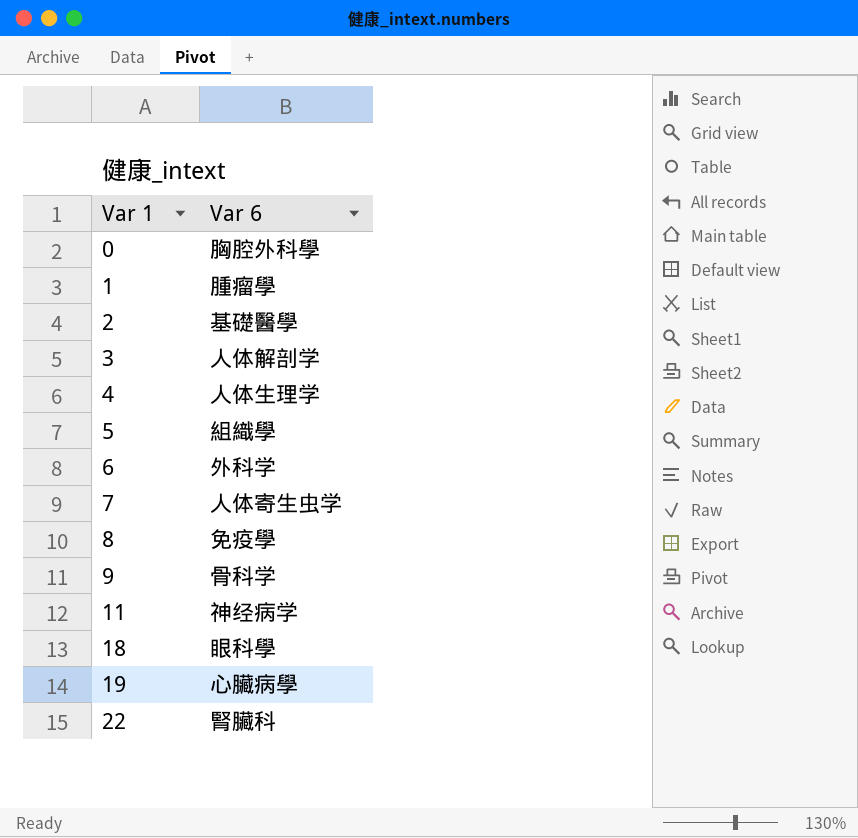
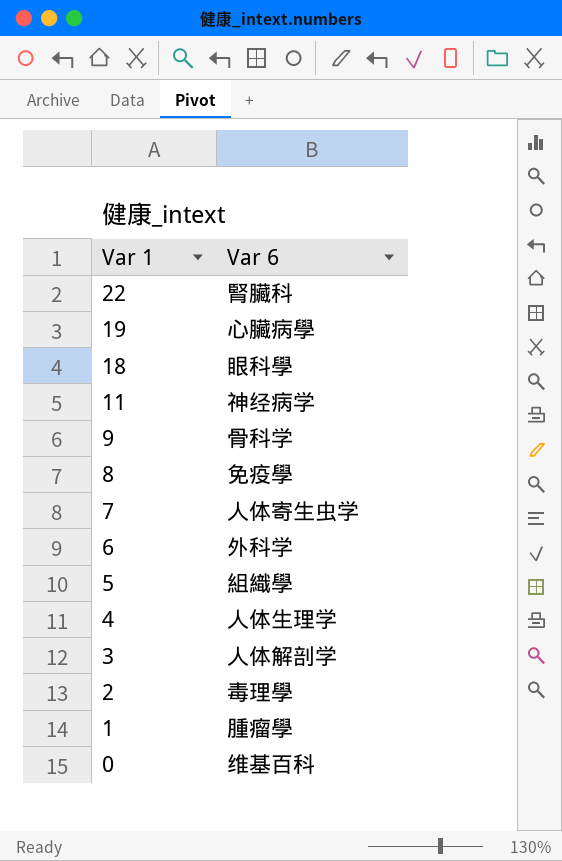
row order: Var 1 ascending -> Var 1 descending
2 | Var 6: 基礎醫學 -> 毒理學
0 | Var 6: 胸腔外科學 -> 维基百科

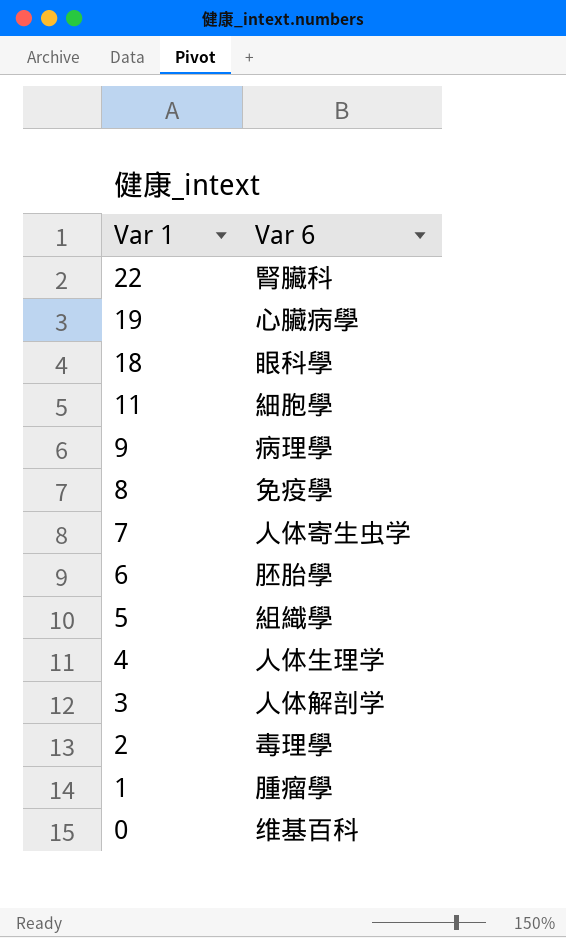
11 | Var 6: 神经病学 -> 細胞學
9 | Var 6: 骨科学 -> 病理學
6 | Var 6: 外科学 -> 胚胎學

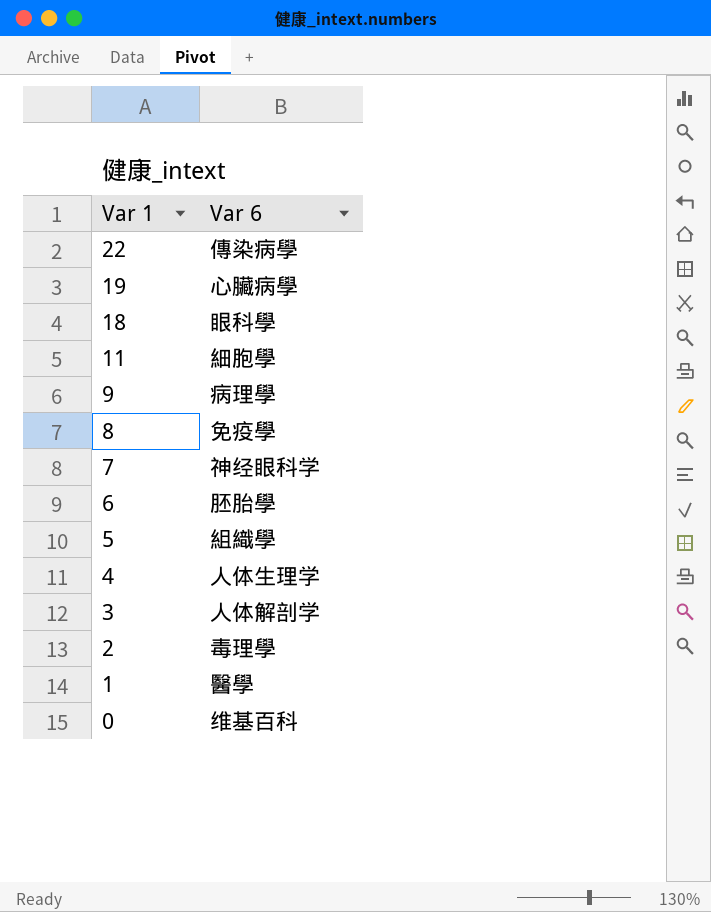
22 | Var 6: 腎臟科 -> 傳染病學
7 | Var 6: 人体寄生虫学 -> 神经眼科学
1 | Var 6: 腫瘤學 -> 醫學

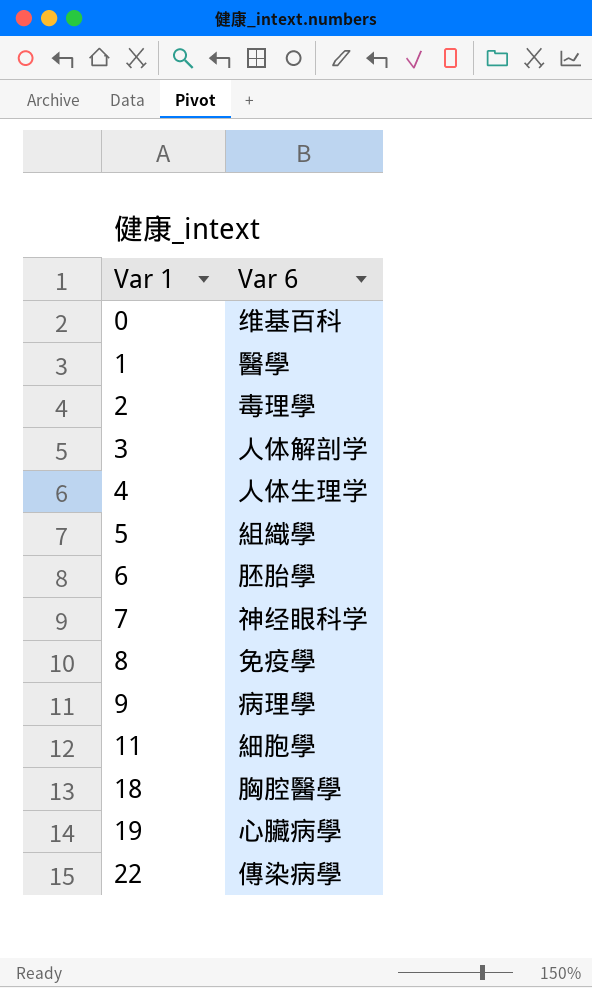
row order: Var 1 descending -> Var 1 ascending
18 | Var 6: 眼科學 -> 胸腔醫學

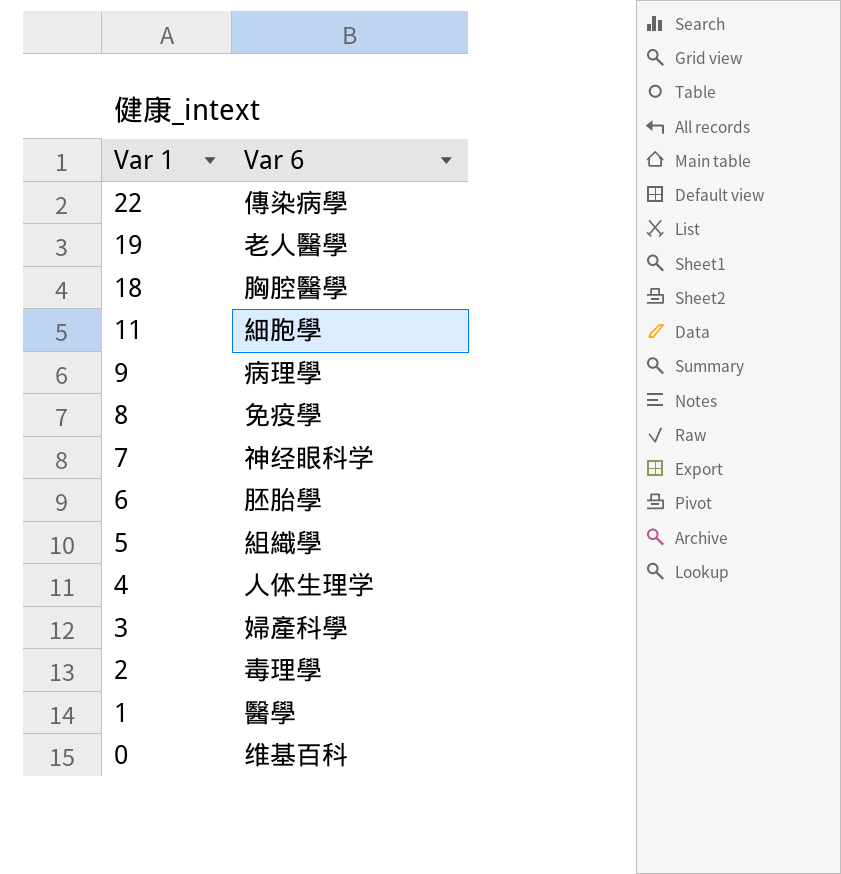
row order: Var 1 ascending -> Var 1 descending
19 | Var 6: 心臟病學 -> 老人醫學
3 | Var 6: 人体解剖学 -> 婦產科學

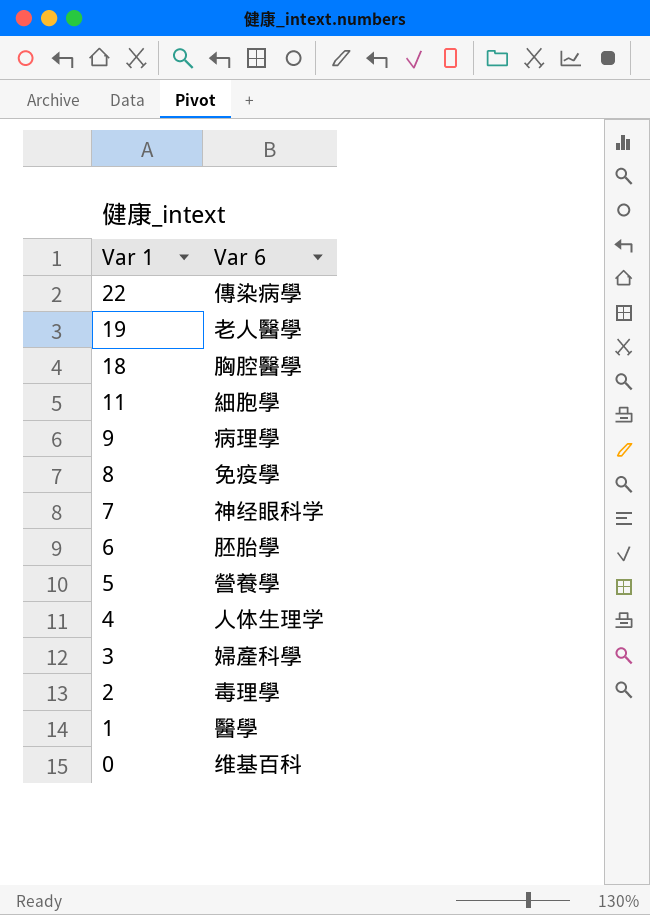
5 | Var 6: 組織學 -> 營養學

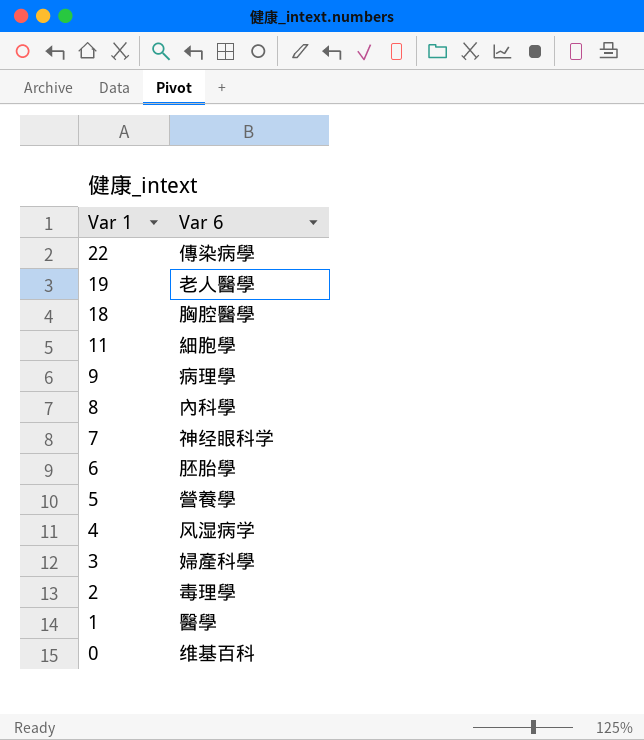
8 | Var 6: 免疫學 -> 內科學
4 | Var 6: 人体生理学 -> 风湿病学

